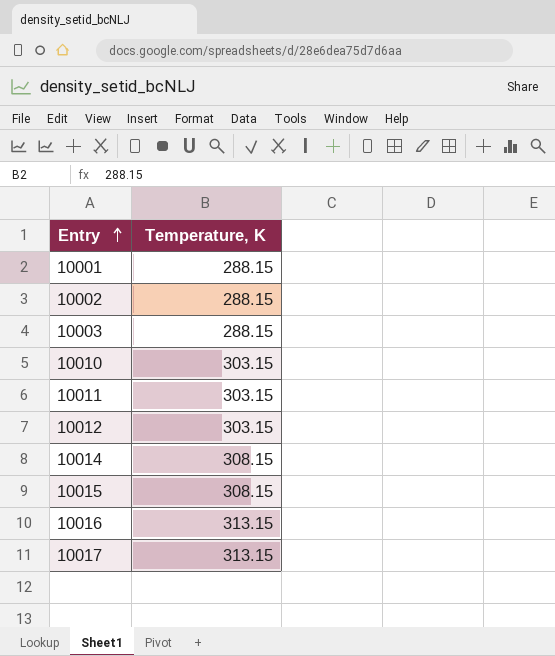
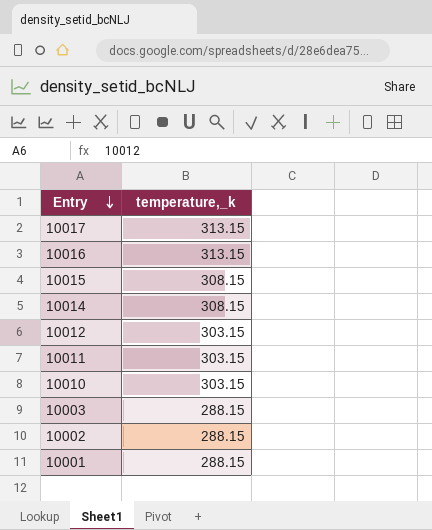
row order: Entry ascending -> Entry descending
column name: Temperature, K -> temperature,_k

